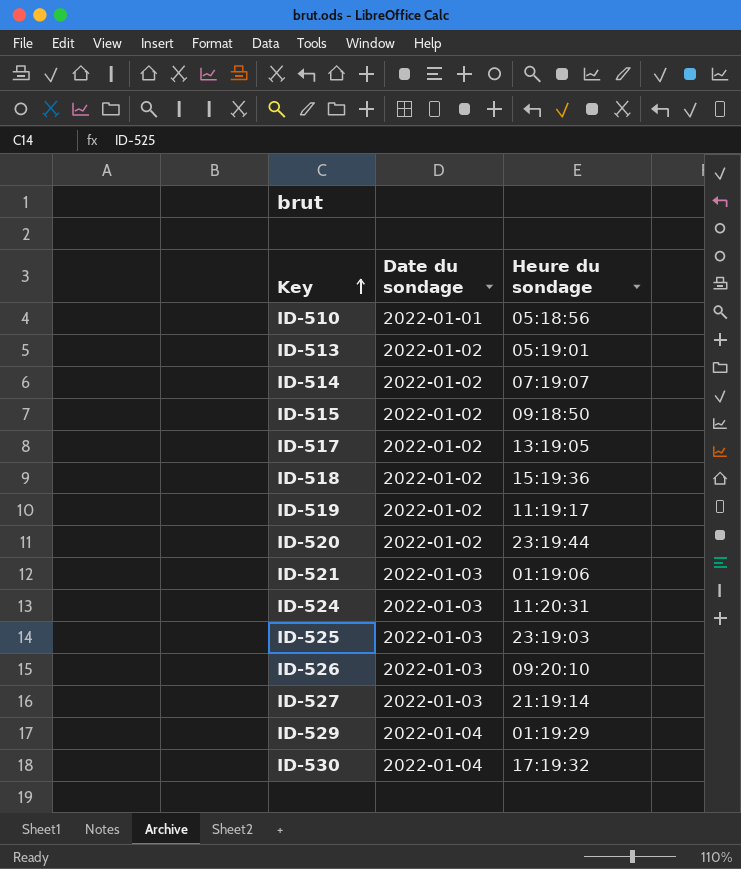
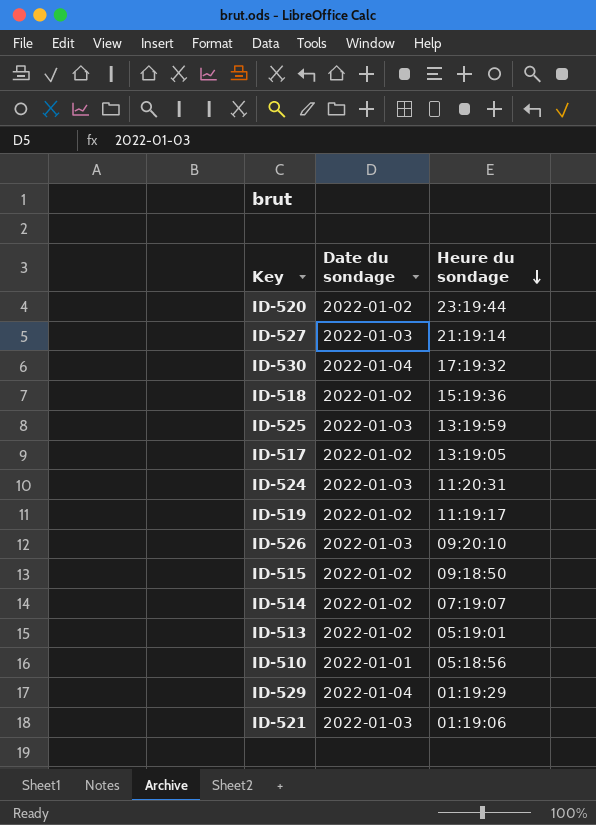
row order: Key ascending -> Heure du sondage descending
ID-525 | Heure du sondage: 23:19:03 -> 13:19:59

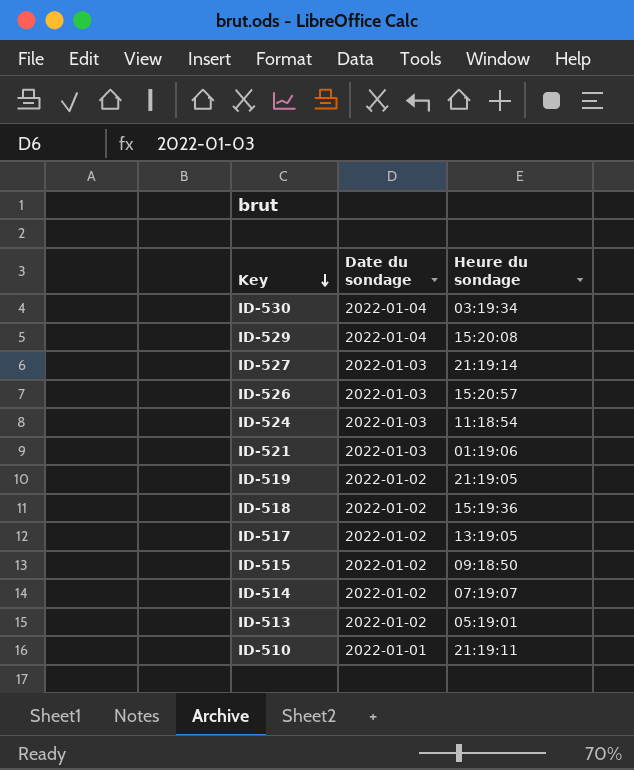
row order: Heure du sondage descending -> Key descending
row ID-520: 2022-01-02 | 23:19:44 -> none
row ID-525: 2022-01-03 | 13:19:59 -> none
ID-530 | Heure du sondage: 17:19:32 -> 03:19:34
ID-529 | Heure du sondage: 01:19:29 -> 15:20:08
ID-526 | Heure du sondage: 09:20:10 -> 15:20:57
ID-524 | Heure du sondage: 11:20:31 -> 11:18:54
ID-519 | Heure du sondage: 11:19:17 -> 21:19:05
ID-510 | Heure du sondage: 05:18:56 -> 21:19:11

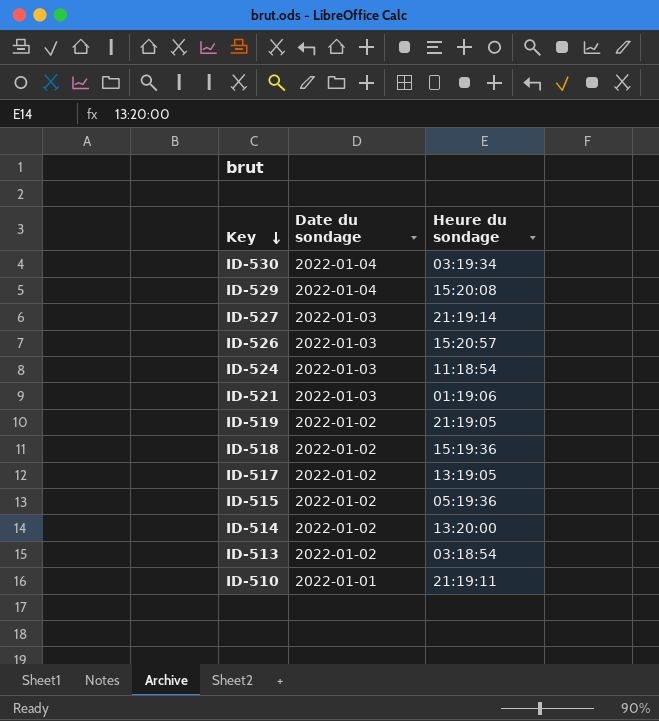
ID-515 | Heure du sondage: 09:18:50 -> 05:19:36
ID-514 | Heure du sondage: 07:19:07 -> 13:20:00
ID-513 | Heure du sondage: 05:19:01 -> 03:18:54

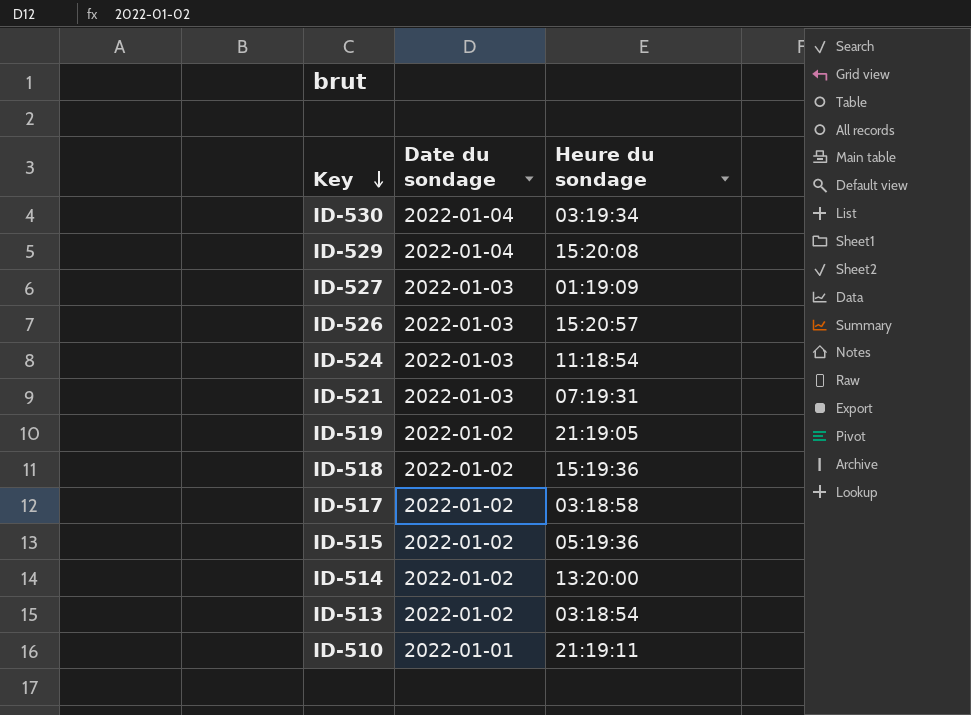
ID-527 | Heure du sondage: 21:19:14 -> 01:19:09
ID-521 | Heure du sondage: 01:19:06 -> 07:19:31
ID-517 | Heure du sondage: 13:19:05 -> 03:18:58

